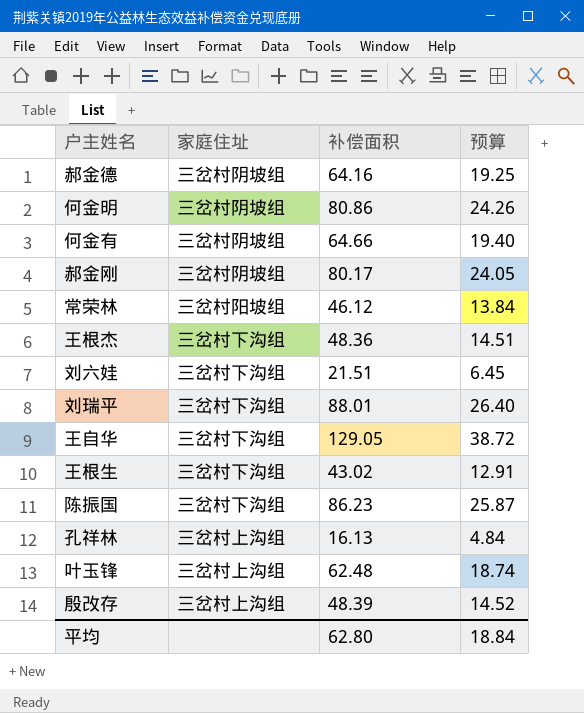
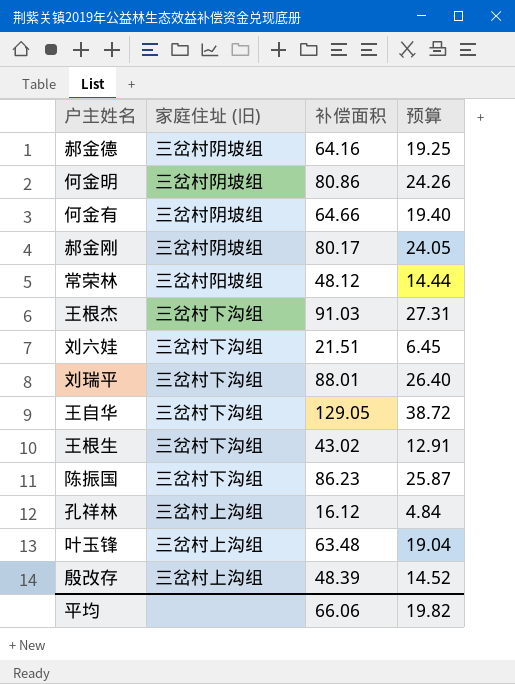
column name: 家庭住址 -> 家庭住址 (旧)
常荣林 | 补偿面积: 46.12 -> 48.12
常荣林 | 预算: 13.84 -> 14.44
王根杰 | 补偿面积: 48.36 -> 91.03
王根杰 | 预算: 14.51 -> 27.31
孔祥林 | 补偿面积: 16.13 -> 16.12
叶玉锋 | 补偿面积: 62.48 -> 63.48
叶玉锋 | 预算: 18.74 -> 19.04
平均 | 补偿面积: 62.80 -> 66.06
平均 | 预算: 18.84 -> 19.82

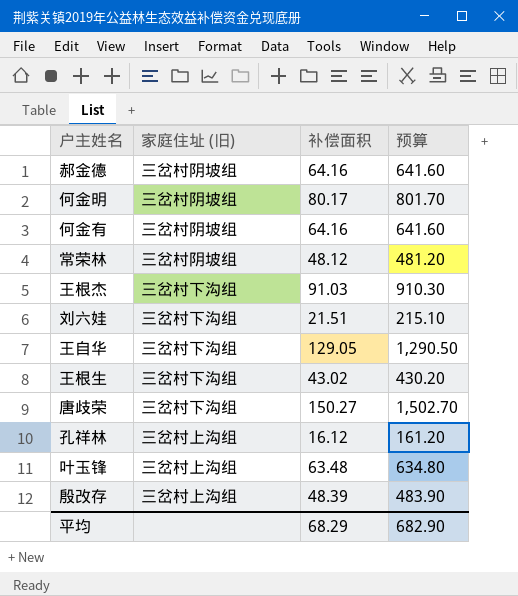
column 预算 | formula: [补偿面积] * 0.3 -> [补偿面积] * 10
row 郝金刚: 三岔村阴坡组 | 80.17 | 24.05 -> none
row 刘瑞平: 三岔村下沟组 | 88.01 | 26.40 -> none
row 陈振国: 三岔村下沟组 | 86.23 | 25.87 -> none
何金明 | 补偿面积: 80.86 -> 80.17
何金有 | 补偿面积: 64.66 -> 64.16
常荣林 | 家庭住址 (旧): 三岔村阳坡组 -> 三岔村阴坡组
row 唐歧荣: none -> 三岔村下沟组 | 150.27 | 1,502.70
平均 | 补偿面积: 66.06 -> 68.29
平均 | 预算: 19.82 -> 682.90

